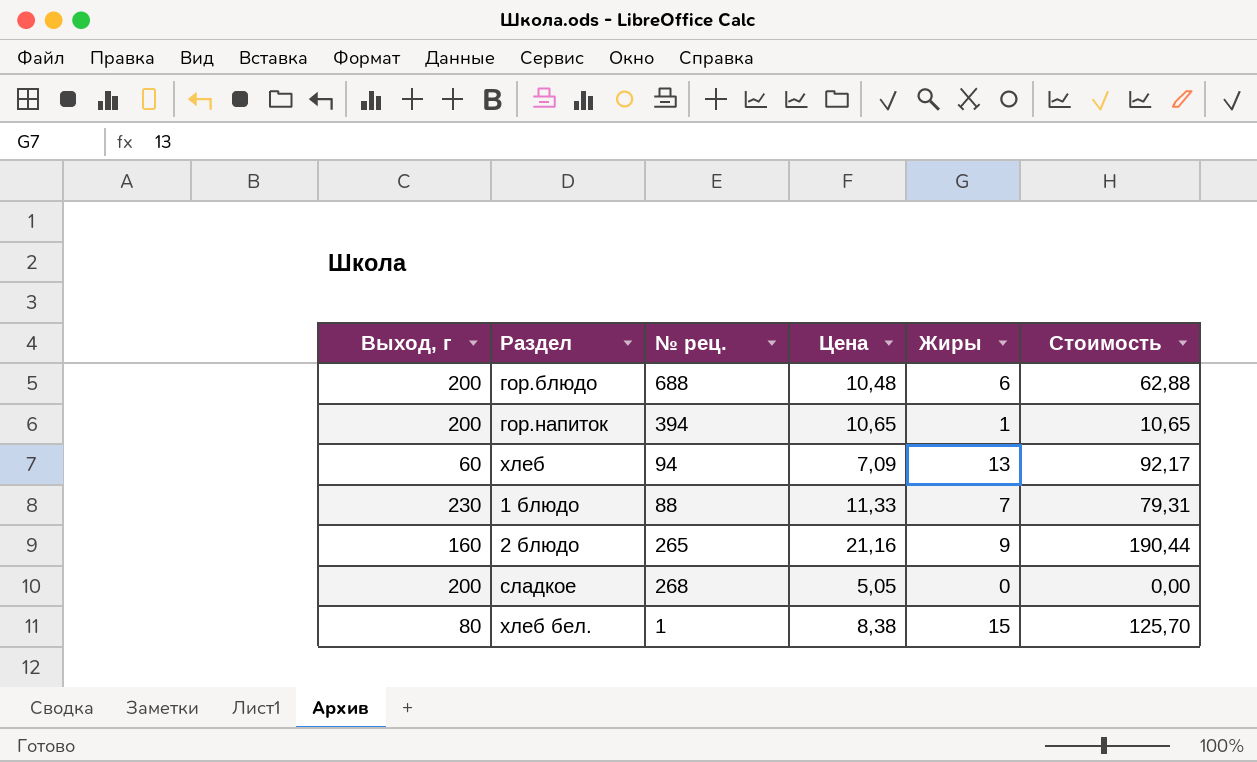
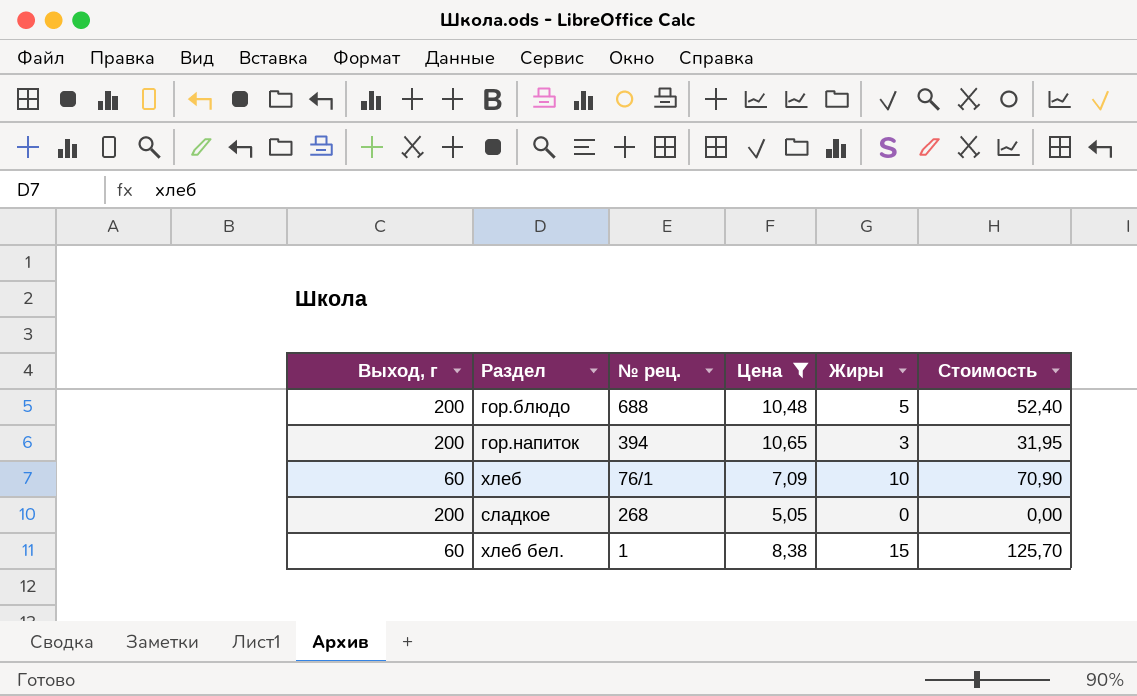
filter: none -> Цена <= 10,65
гор.блюдо | Жиры: 6 -> 5
гор.блюдо | Стоимость: 62,88 -> 52,40
гор.напиток | Жиры: 1 -> 3
гор.напиток | Стоимость: 10,65 -> 31,95
хлеб | № рец.: 94 -> 76/1
хлеб | Жиры: 13 -> 10
хлеб | Стоимость: 92,17 -> 70,90
хлеб бел. | Выход, г: 80 -> 60

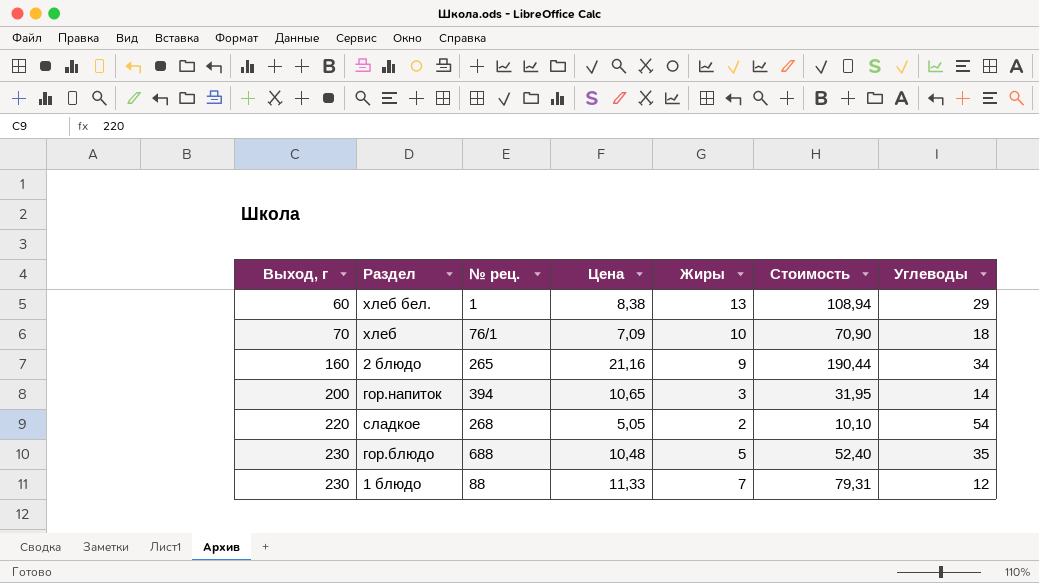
filter: Цена <= 10,65 -> none
row order: none -> Выход, г ascending
column Углеводы | position: none -> 7
хлеб бел. | Жиры: 15 -> 13
хлеб бел. | Стоимость: 125,70 -> 108,94
хлеб | Выход, г: 60 -> 70
сладкое | Выход, г: 200 -> 220
сладкое | Жиры: 0 -> 2
сладкое | Стоимость: 0,00 -> 10,10
гор.блюдо | Выход, г: 200 -> 230

